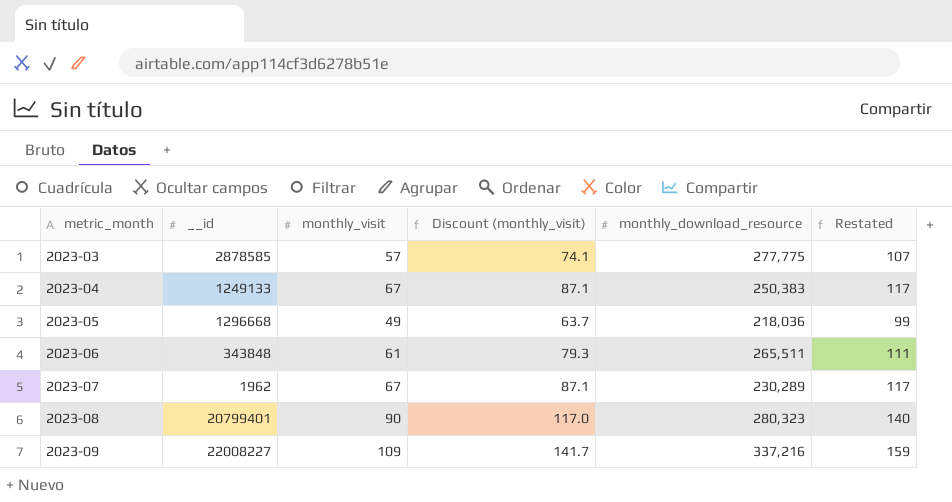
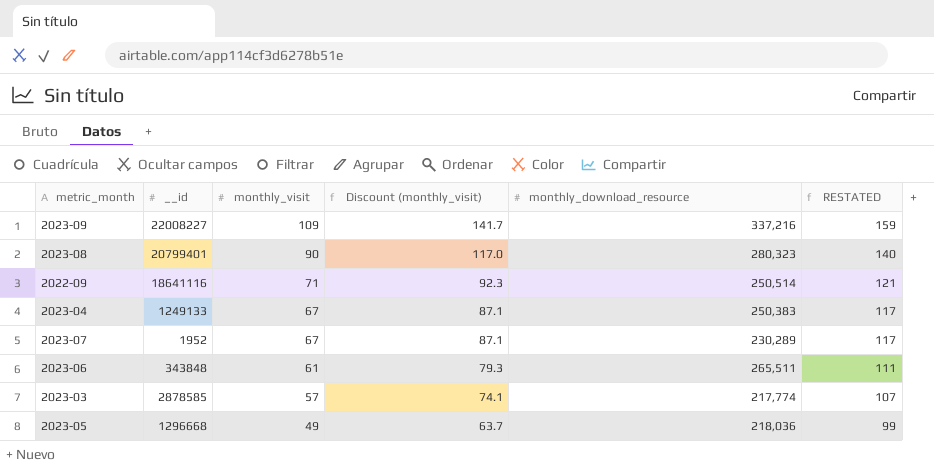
row order: metric_month ascending -> monthly_visit descending
column name: Restated -> RESTATED
row 2022-09: none -> 18641116 | 71 | 92.3 | 250,514 | 121
2023-07 | __id: 1962 -> 1952
2023-03 | monthly_download_resource: 277,775 -> 217,774

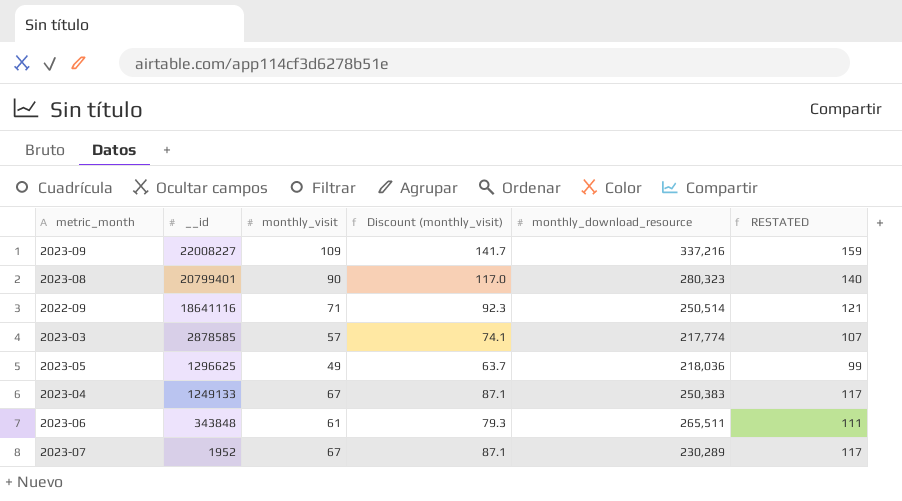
row order: monthly_visit descending -> __id descending
2023-05 | __id: 1296668 -> 1296625

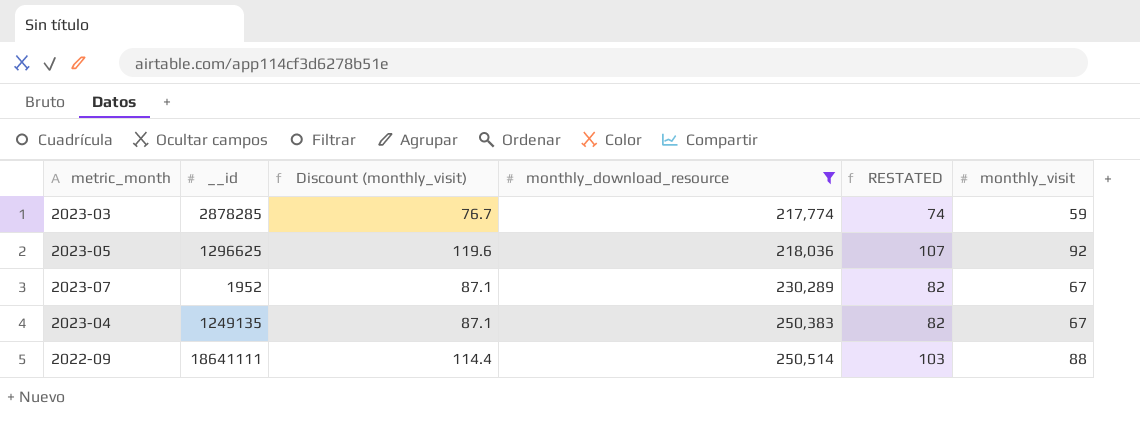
filter: none -> monthly_download_resource <= 250,514
row order: __id descending -> monthly_download_resource ascending
column RESTATED | formula: [monthly_visit] + 50 -> [monthly_visit] + 15
column monthly_visit | position: 3 -> 6
2023-03 | __id: 2878585 -> 2878285
2023-03 | Discount (monthly_visit): 74.1 -> 76.7
2023-03 | monthly_visit: 57 -> 59
2023-05 | Discount (monthly_visit): 63.7 -> 119.6
2023-05 | monthly_visit: 49 -> 92
2023-04 | __id: 1249133 -> 1249135
2022-09 | __id: 18641116 -> 18641111
2022-09 | Discount (monthly_visit): 92.3 -> 114.4
2022-09 | monthly_visit: 71 -> 88

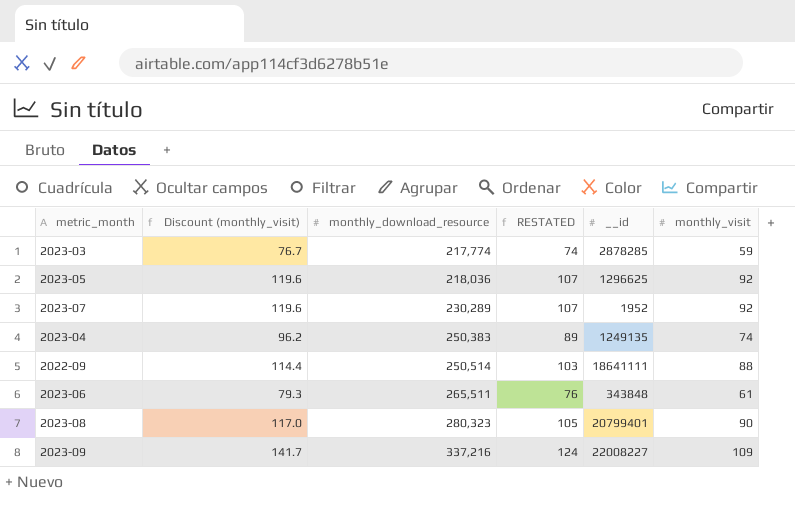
filter: monthly_download_resource <= 250,514 -> none
column __id | position: 2 -> 5
2023-07 | Discount (monthly_visit): 87.1 -> 119.6
2023-07 | RESTATED: 82 -> 107
2023-07 | monthly_visit: 67 -> 92
2023-04 | Discount (monthly_visit): 87.1 -> 96.2
2023-04 | RESTATED: 82 -> 89
2023-04 | monthly_visit: 67 -> 74

